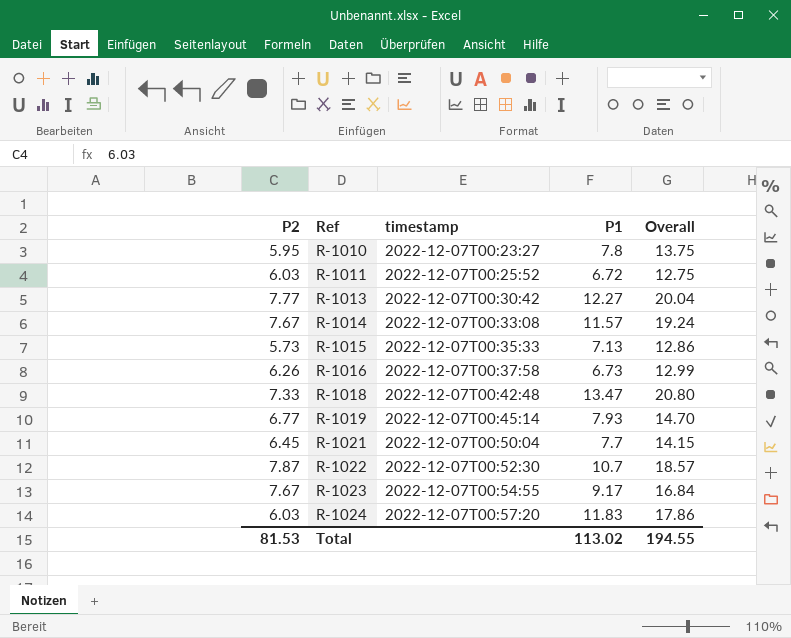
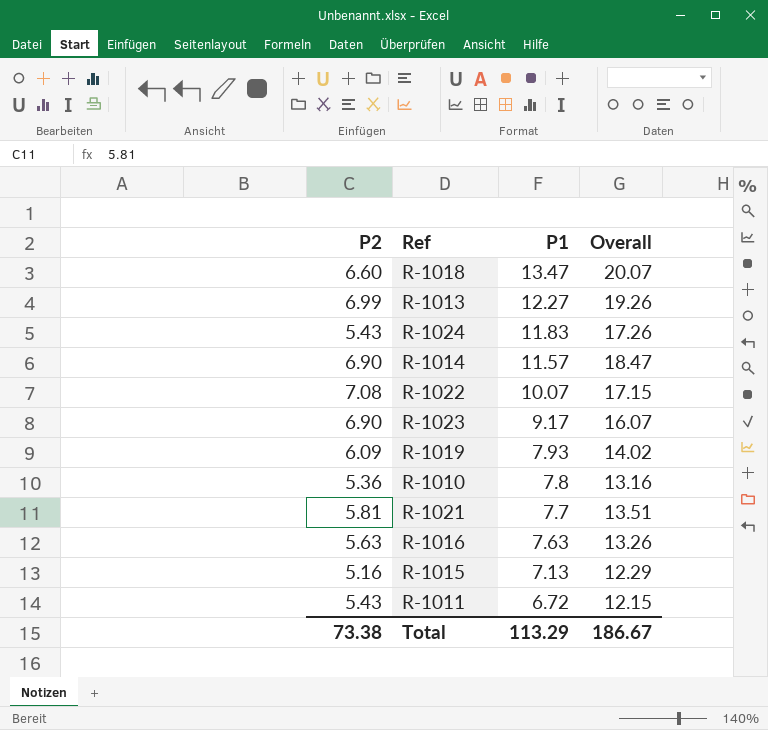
row order: Ref ascending -> P1 descending
column timestamp | position: 3 -> none
R-1018 | P2: 7.33 -> 6.60
R-1018 | Overall: 20.80 -> 20.07
R-1013 | P2: 7.77 -> 6.99
R-1013 | Overall: 20.04 -> 19.26
R-1024 | P2: 6.03 -> 5.43
R-1024 | Overall: 17.86 -> 17.26
R-1014 | P2: 7.67 -> 6.90
R-1014 | Overall: 19.24 -> 18.47
R-1022 | P2: 7.87 -> 7.08
R-1022 | P1: 10.7 -> 10.07
R-1022 | Overall: 18.57 -> 17.15
R-1023 | P2: 7.67 -> 6.90
R-1023 | Overall: 16.84 -> 16.07
R-1019 | P2: 6.77 -> 6.09
R-1019 | Overall: 14.70 -> 14.02
R-1010 | P2: 5.95 -> 5.36
R-1010 | Overall: 13.75 -> 13.16
R-1021 | P2: 6.45 -> 5.81
R-1021 | Overall: 14.15 -> 13.51
R-1016 | P2: 6.26 -> 5.63
R-1016 | P1: 6.73 -> 7.63
R-1016 | Overall: 12.99 -> 13.26
R-1015 | P2: 5.73 -> 5.16
R-1015 | Overall: 12.86 -> 12.29
R-1011 | P2: 6.03 -> 5.43
R-1011 | Overall: 12.75 -> 12.15
Total | P2: 81.53 -> 73.38
Total | P1: 113.02 -> 113.29
Total | Overall: 194.55 -> 186.67

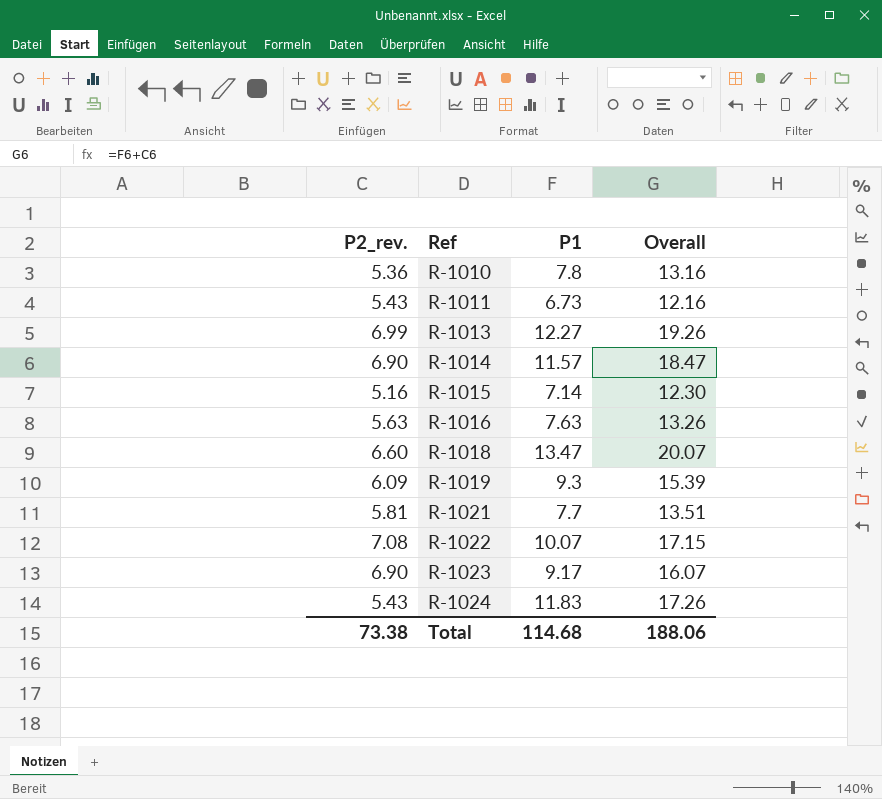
row order: P1 descending -> Ref ascending
column name: P2 -> P2_rev.
R-1011 | P1: 6.72 -> 6.73
R-1011 | Overall: 12.15 -> 12.16
R-1015 | P1: 7.13 -> 7.14
R-1015 | Overall: 12.29 -> 12.30
R-1019 | P1: 7.93 -> 9.3
R-1019 | Overall: 14.02 -> 15.39
Total | P1: 113.29 -> 114.68
Total | Overall: 186.67 -> 188.06

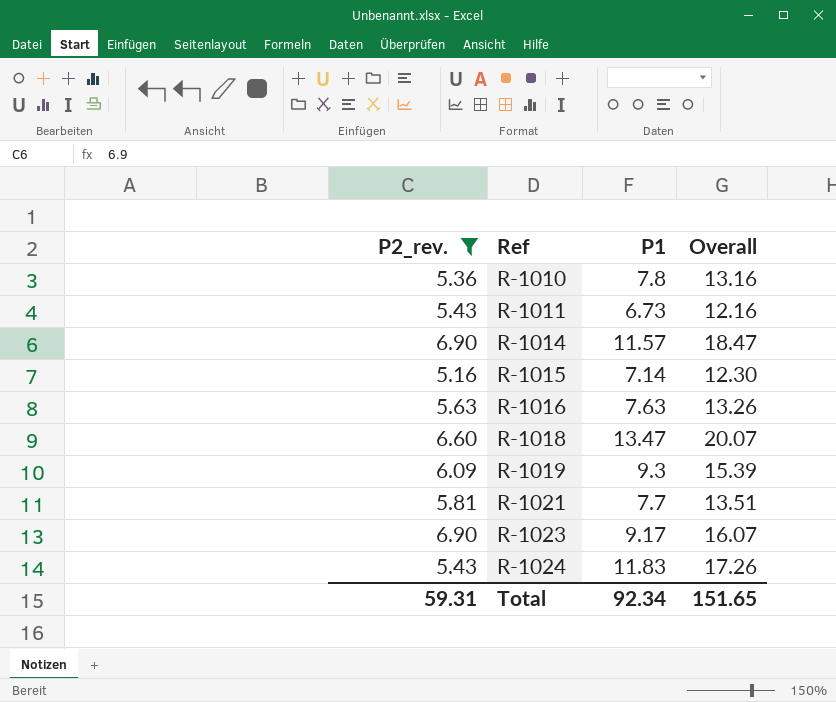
filter: none -> P2_rev. <= 6.90
Total | P2_rev.: 73.38 -> 59.31
Total | P1: 114.68 -> 92.34
Total | Overall: 188.06 -> 151.65

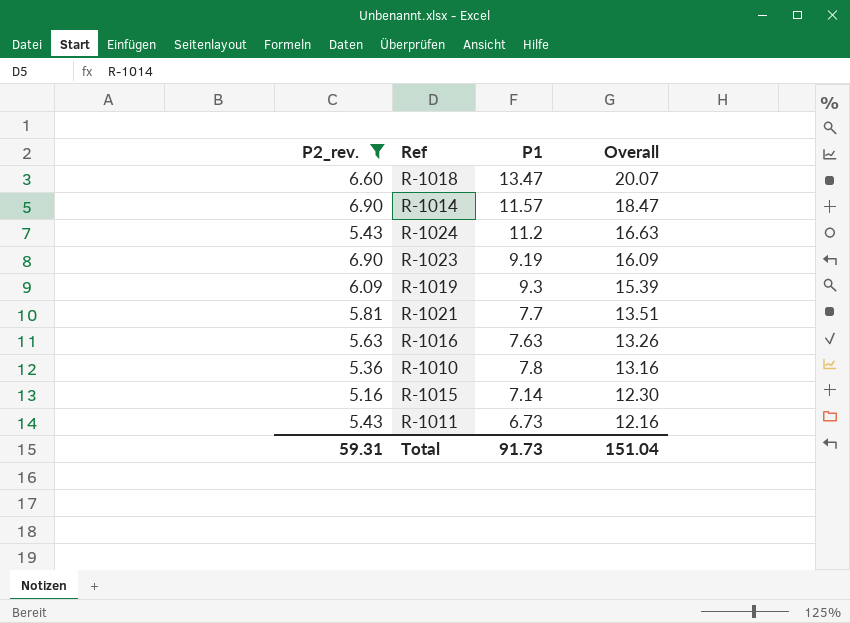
row order: Ref ascending -> Overall descending
R-1024 | P1: 11.83 -> 11.2
R-1024 | Overall: 17.26 -> 16.63
R-1023 | P1: 9.17 -> 9.19
R-1023 | Overall: 16.07 -> 16.09
Total | P1: 92.34 -> 91.73
Total | Overall: 151.65 -> 151.04

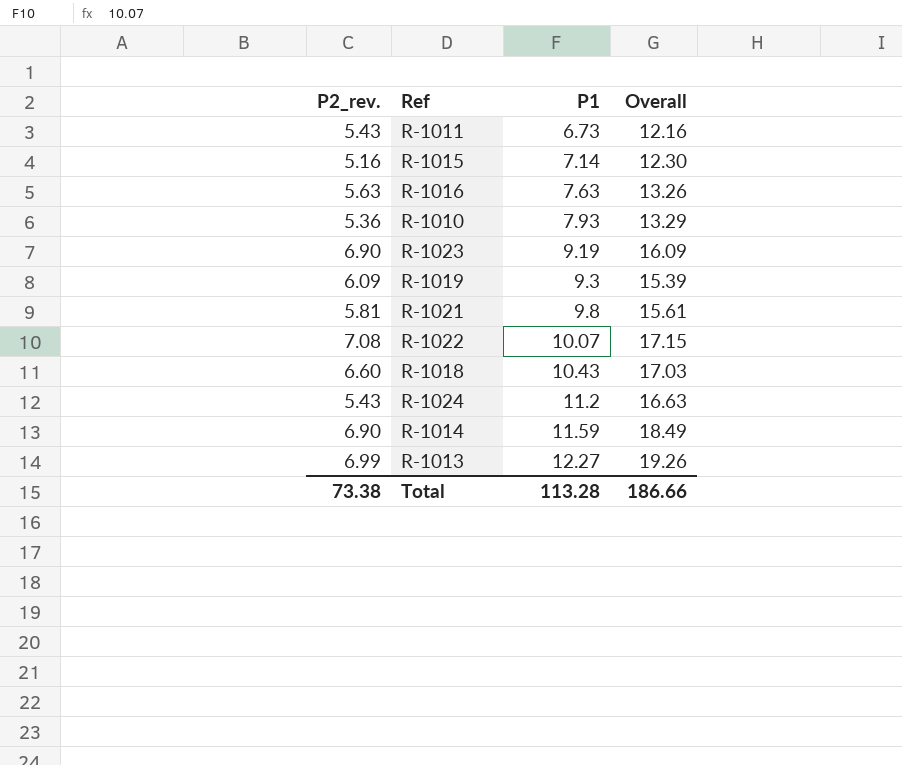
filter: P2_rev. <= 6.90 -> none
row order: Overall descending -> P1 ascending
R-1010 | P1: 7.8 -> 7.93
R-1010 | Overall: 13.16 -> 13.29
R-1021 | P1: 7.7 -> 9.8
R-1021 | Overall: 13.51 -> 15.61
R-1018 | P1: 13.47 -> 10.43
R-1018 | Overall: 20.07 -> 17.03
R-1014 | P1: 11.57 -> 11.59
R-1014 | Overall: 18.47 -> 18.49
Total | P2_rev.: 59.31 -> 73.38
Total | P1: 91.73 -> 113.28
Total | Overall: 151.04 -> 186.66

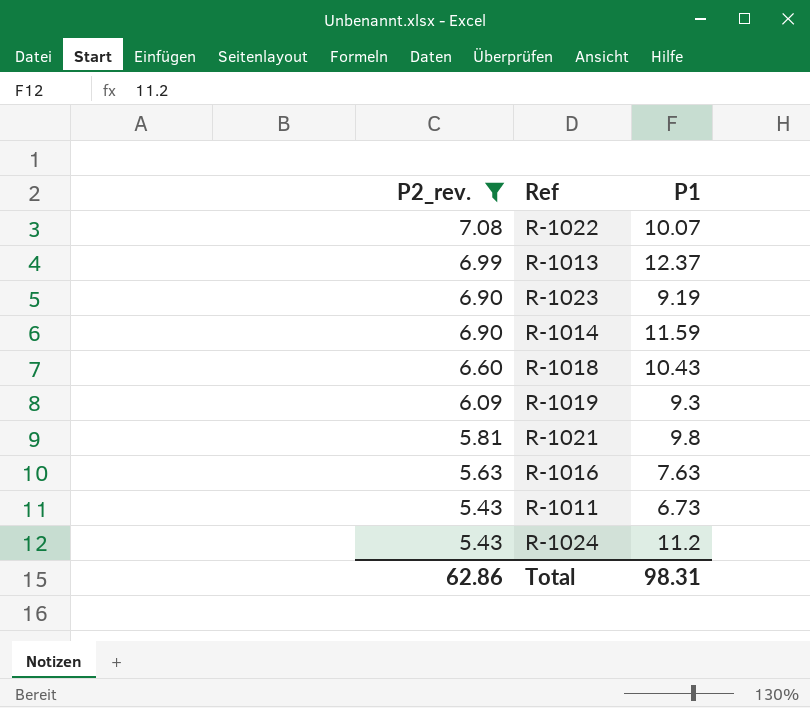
filter: none -> P2_rev. >= 5.43
row order: P1 ascending -> P2_rev. descending
column Overall | formula: [P2_rev.] + [P1] -> none
R-1013 | P1: 12.27 -> 12.37
Total | P2_rev.: 73.38 -> 62.86
Total | P1: 113.28 -> 98.31

